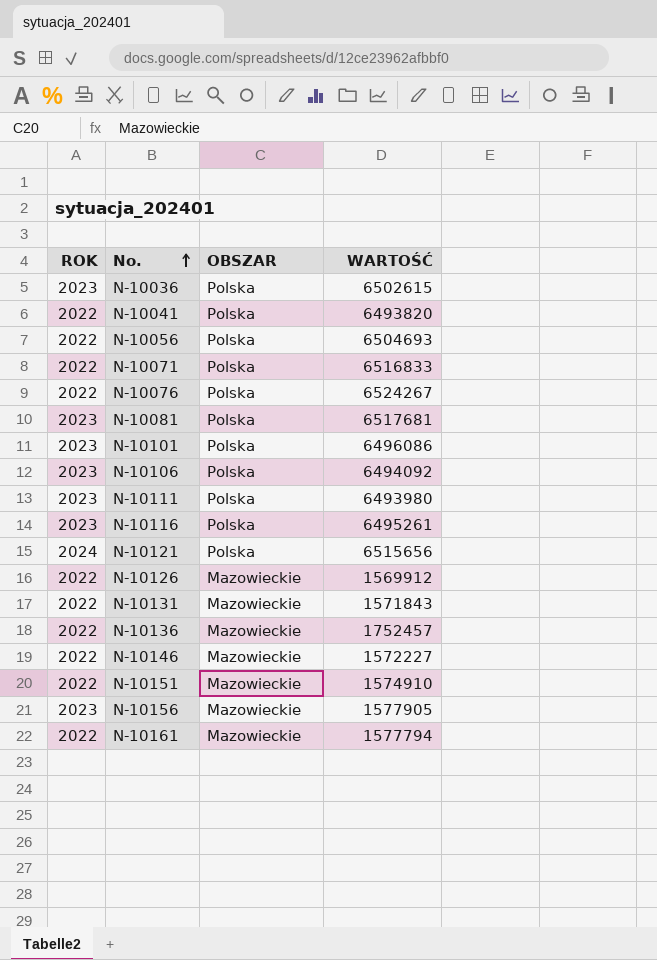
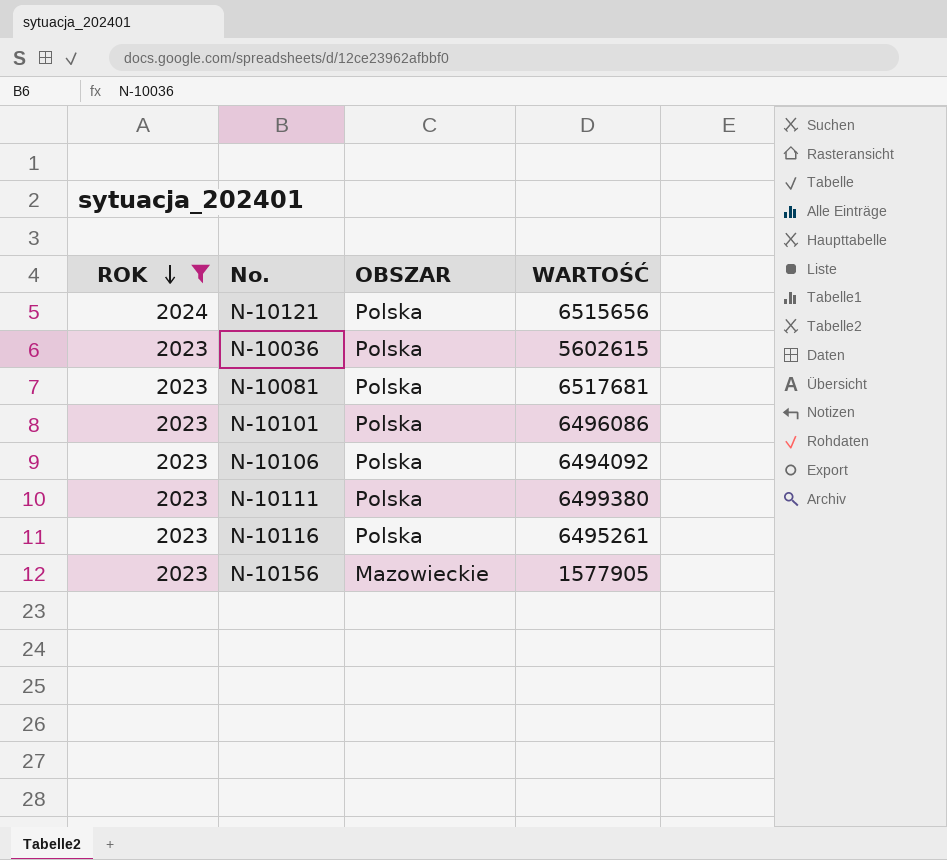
filter: none -> ROK != 2022
row order: No. ascending -> ROK descending
N-10036 | WARTOŚĆ: 6502615 -> 5602615
N-10111 | WARTOŚĆ: 6493980 -> 6499380

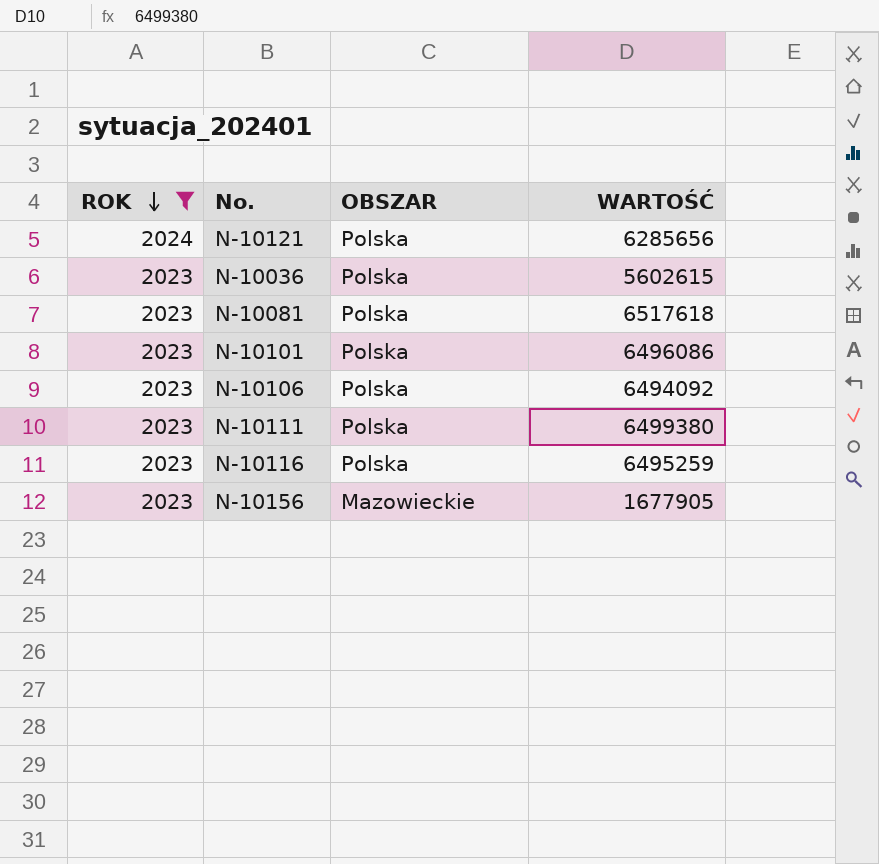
N-10121 | WARTOŚĆ: 6515656 -> 6285656
N-10081 | WARTOŚĆ: 6517681 -> 6517618
N-10116 | WARTOŚĆ: 6495261 -> 6495259
N-10156 | WARTOŚĆ: 1577905 -> 1677905

